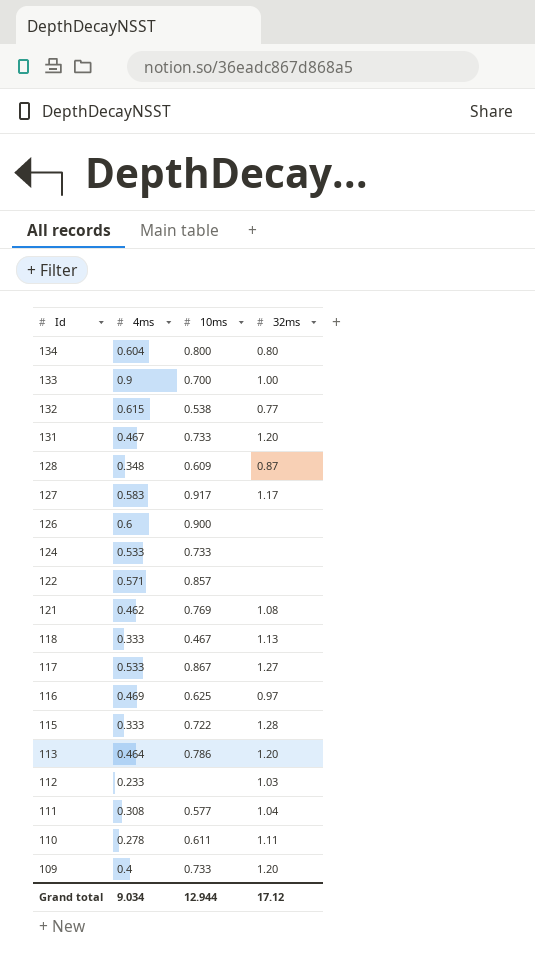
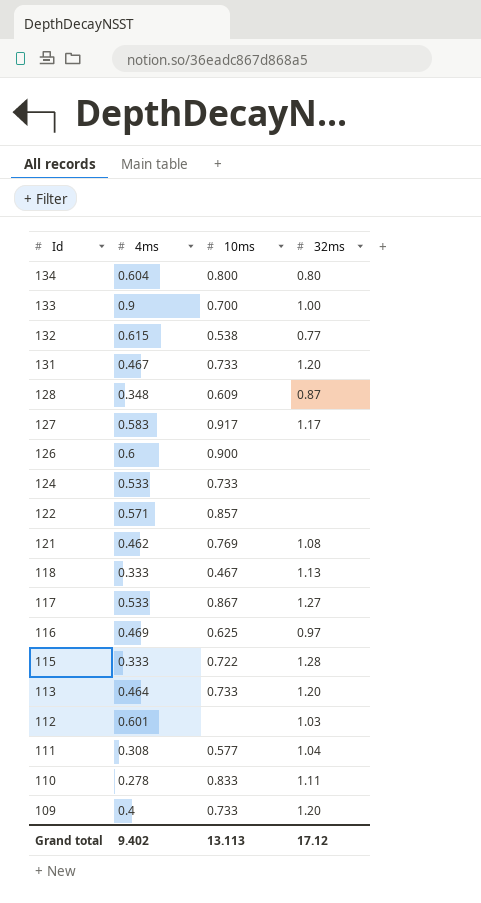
113 | 10ms: 0.786 -> 0.733
112 | 4ms: 0.233 -> 0.601
110 | 10ms: 0.611 -> 0.833
Grand total | 4ms: 9.034 -> 9.402
Grand total | 10ms: 12.944 -> 13.113

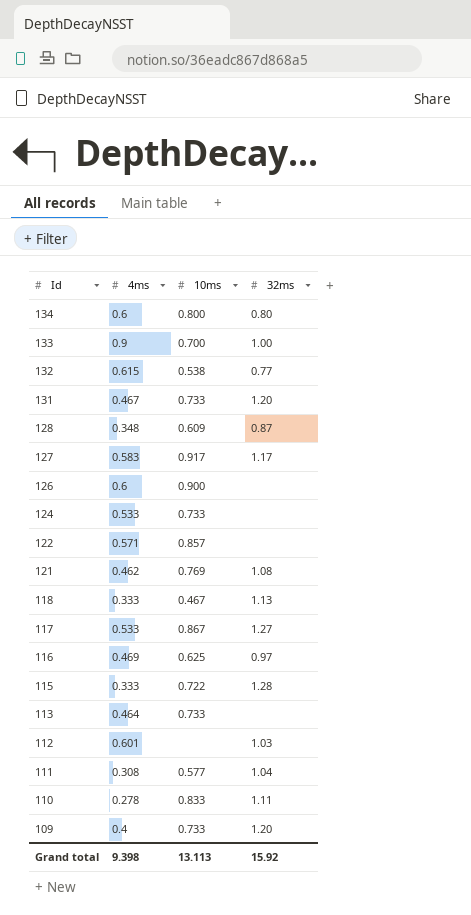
134 | 4ms: 0.604 -> 0.6
113 | 32ms: 1.20 -> none
Grand total | 4ms: 9.402 -> 9.398
Grand total | 32ms: 17.12 -> 15.92

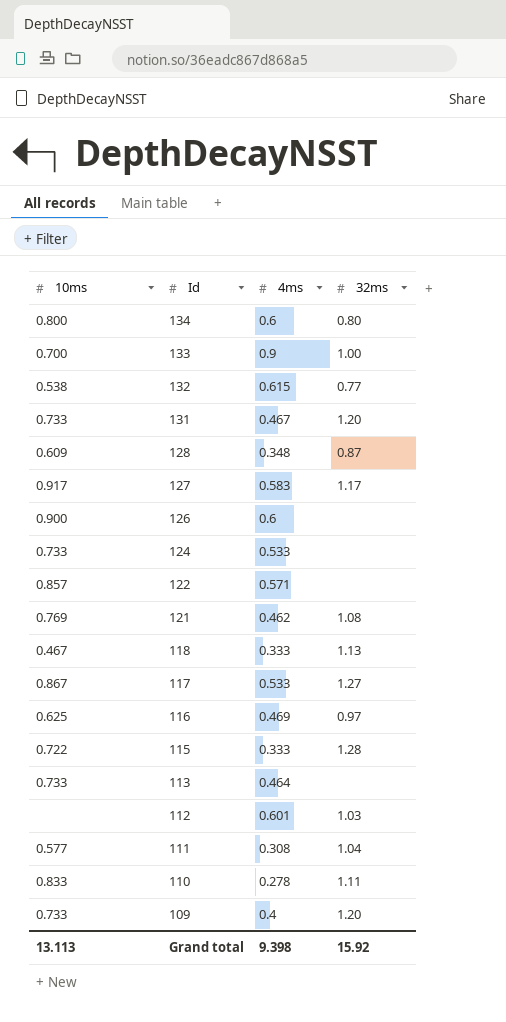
column 10ms | position: 3 -> 1

